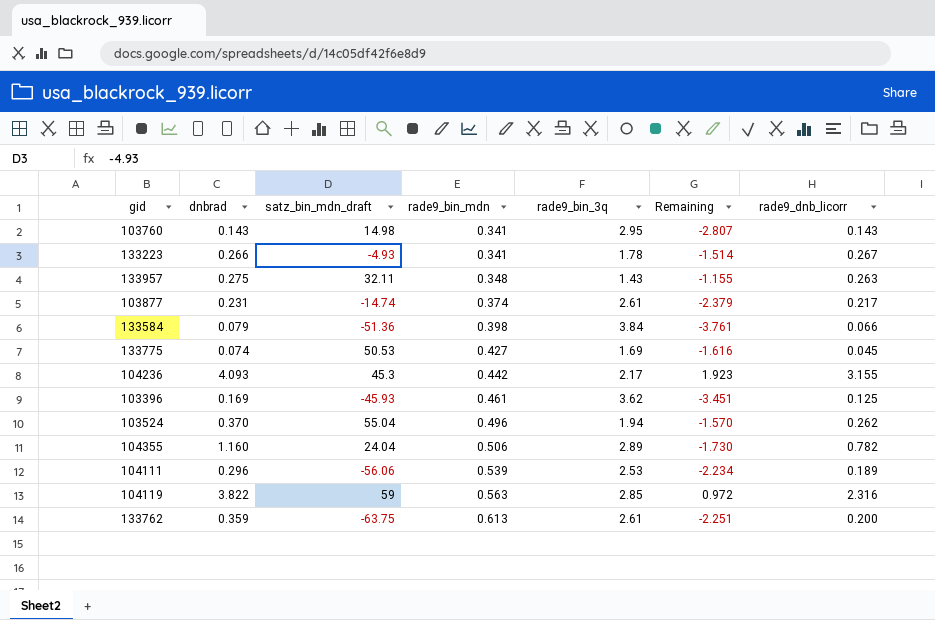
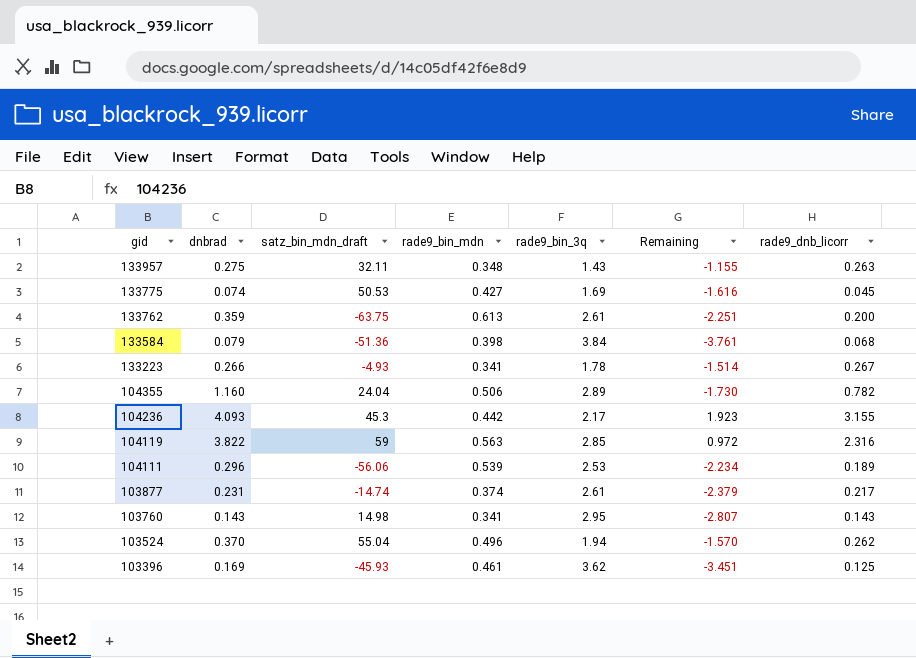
row order: rade9_bin_mdn ascending -> gid descending
133584 | rade9_dnb_licorr: 0.066 -> 0.068

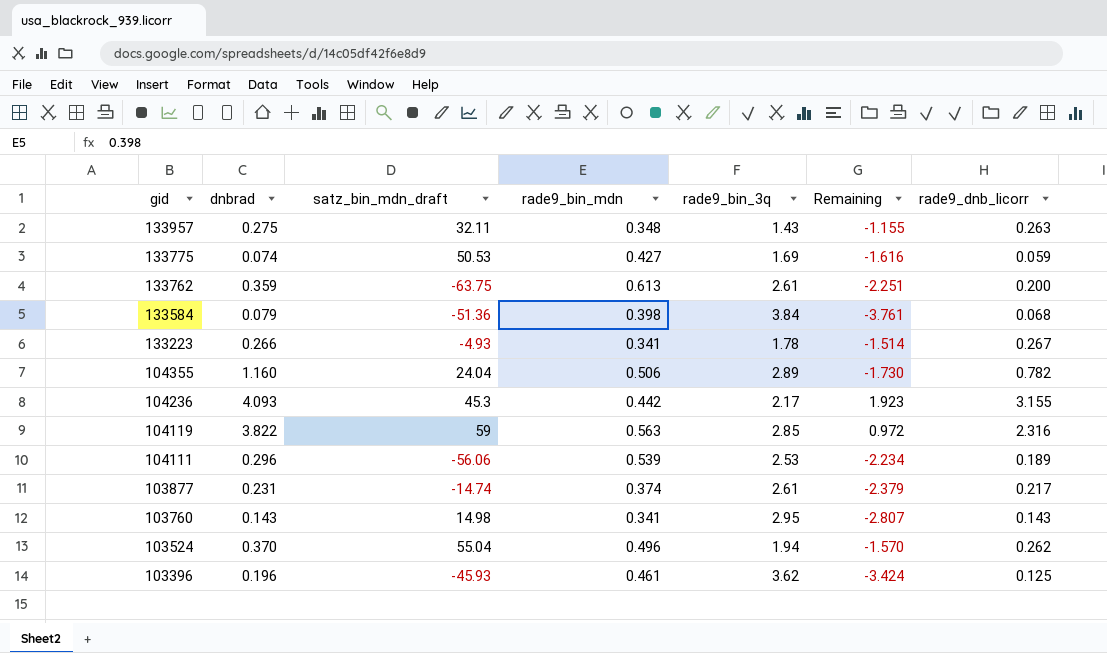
133775 | rade9_dnb_licorr: 0.045 -> 0.059
103396 | dnbrad: 0.169 -> 0.196
103396 | Remaining: -3.451 -> -3.424

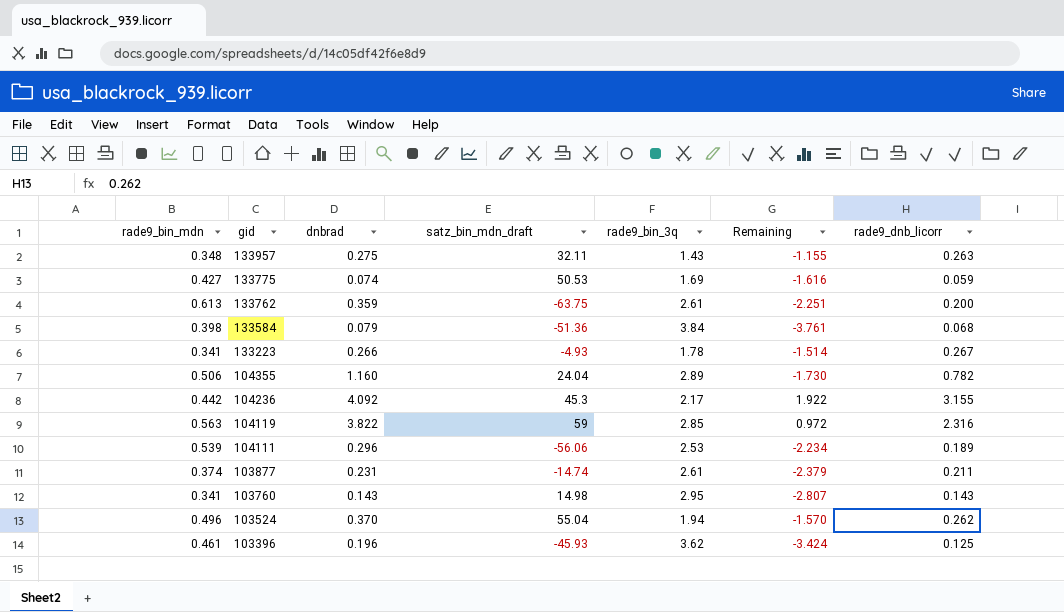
column rade9_bin_mdn | position: 4 -> 1
104236 | dnbrad: 4.093 -> 4.092
104236 | Remaining: 1.923 -> 1.922
103877 | rade9_dnb_licorr: 0.217 -> 0.211

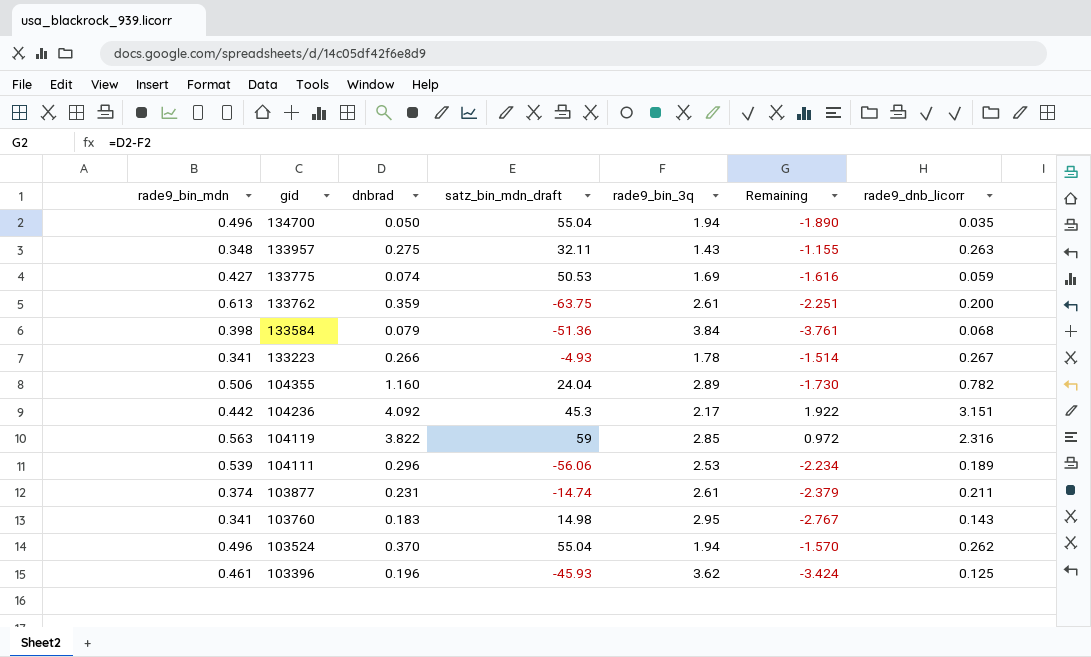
row 134700: none -> 0.496 | 0.050 | 55.04 | 1.94 | -1.890 | 0.035
104236 | rade9_dnb_licorr: 3.155 -> 3.151
103760 | dnbrad: 0.143 -> 0.183
103760 | Remaining: -2.807 -> -2.767

